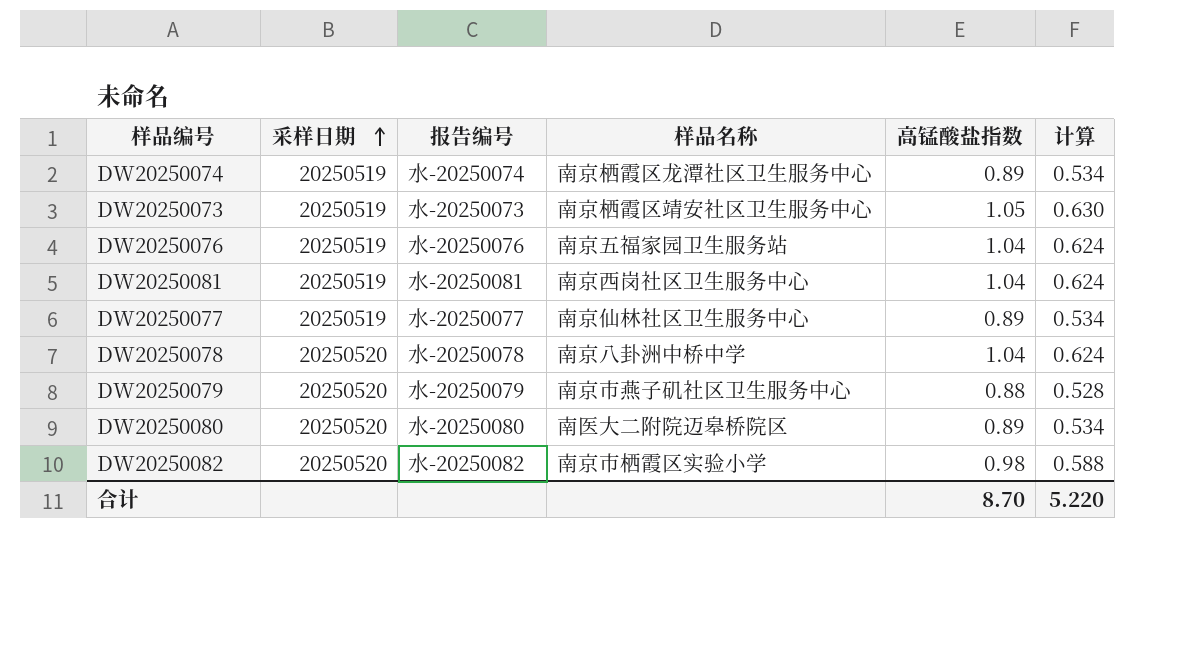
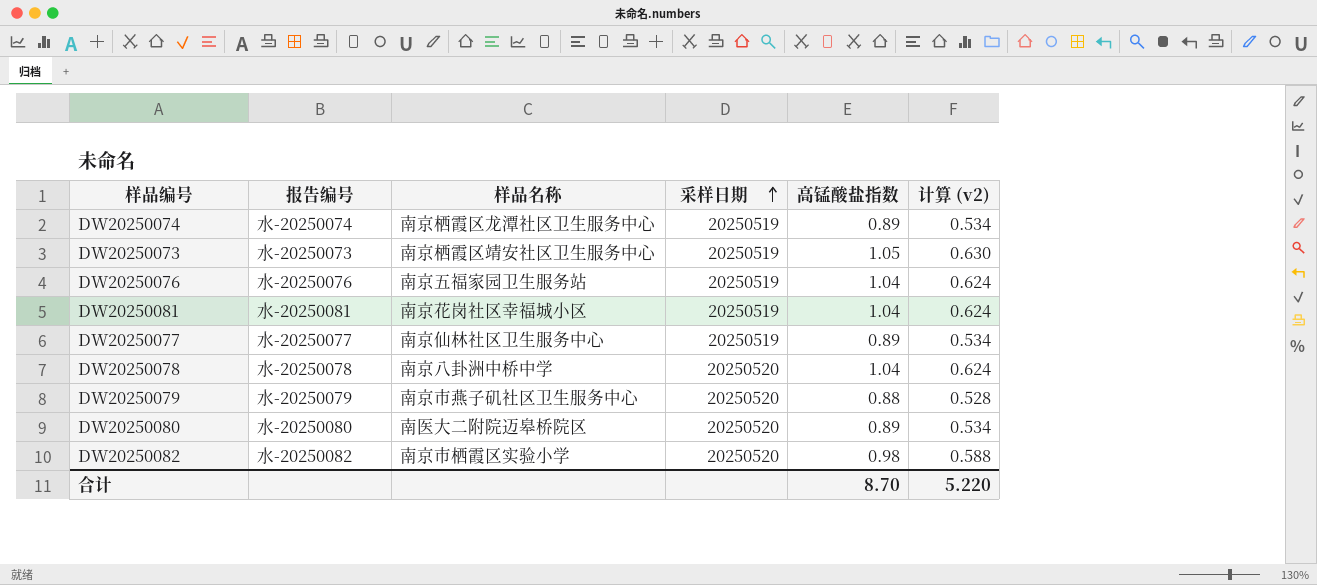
column 采样日期 | position: 2 -> 4
column name: 计算 -> 计算 (v2)
DW20250081 | 样品名称: 南京西岗社区卫生服务中心 -> 南京花岗社区幸福城小区

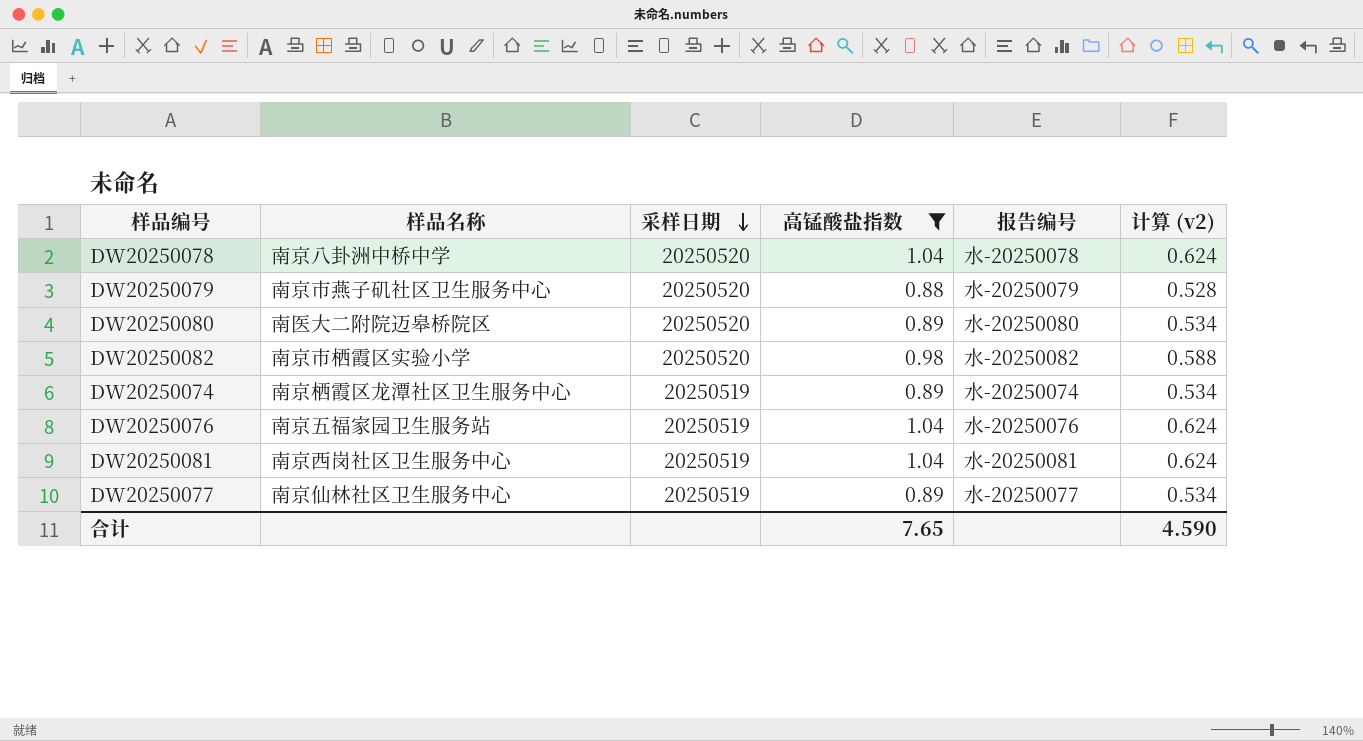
filter: none -> 高锰酸盐指数 != 1.05
row order: 采样日期 ascending -> 采样日期 descending
column 报告编号 | position: 2 -> 5
DW20250081 | 样品名称: 南京花岗社区幸福城小区 -> 南京西岗社区卫生服务中心
合计 | 高锰酸盐指数: 8.70 -> 7.65
合计 | 计算 (v2): 5.220 -> 4.590

